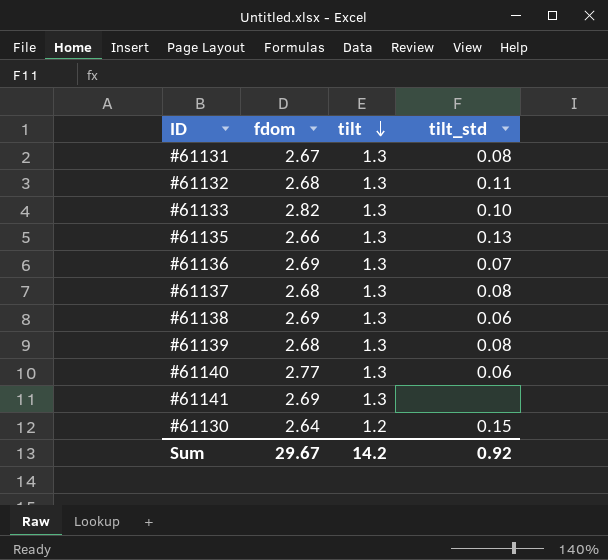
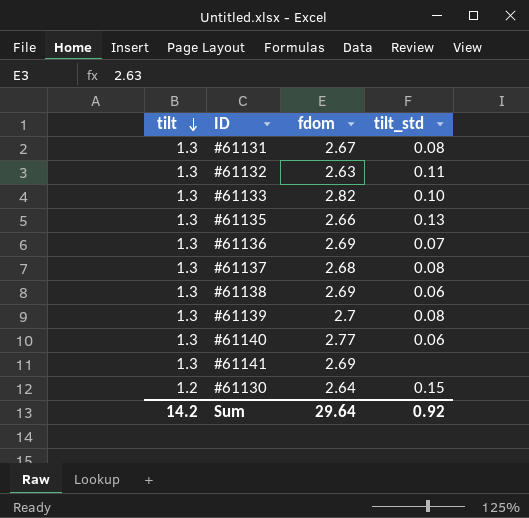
column tilt | position: 3 -> 1
#61132 | fdom: 2.68 -> 2.63
#61139 | fdom: 2.68 -> 2.7
Sum | fdom: 29.67 -> 29.64

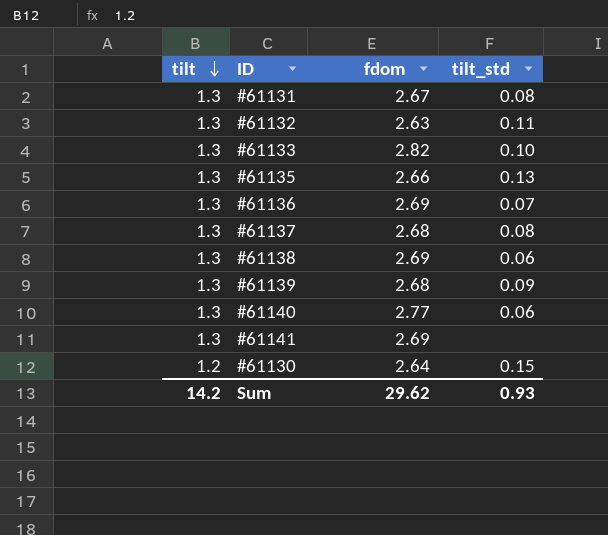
#61139 | fdom: 2.7 -> 2.68
#61139 | tilt_std: 0.08 -> 0.09
Sum | fdom: 29.64 -> 29.62
Sum | tilt_std: 0.92 -> 0.93

